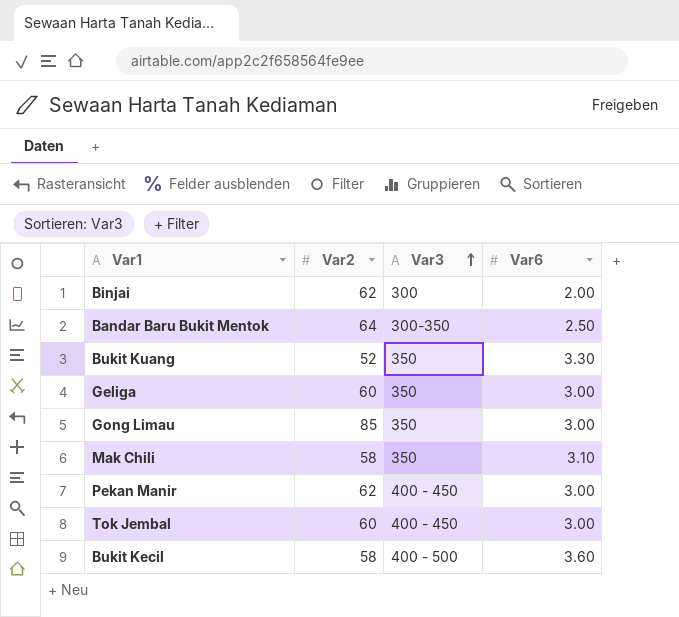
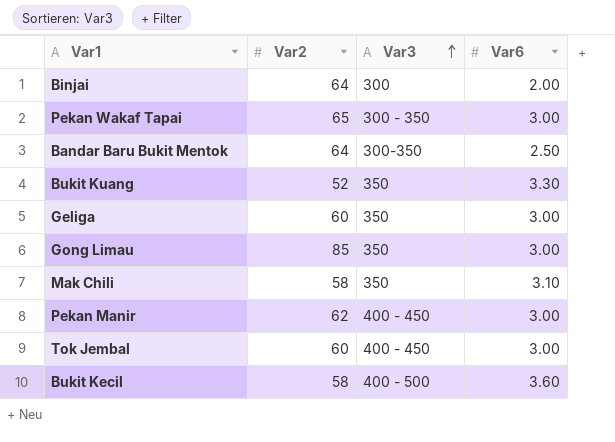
Binjai | Var2: 62 -> 64
row Pekan Wakaf Tapai: none -> 65 | 300 - 350 | 3.00

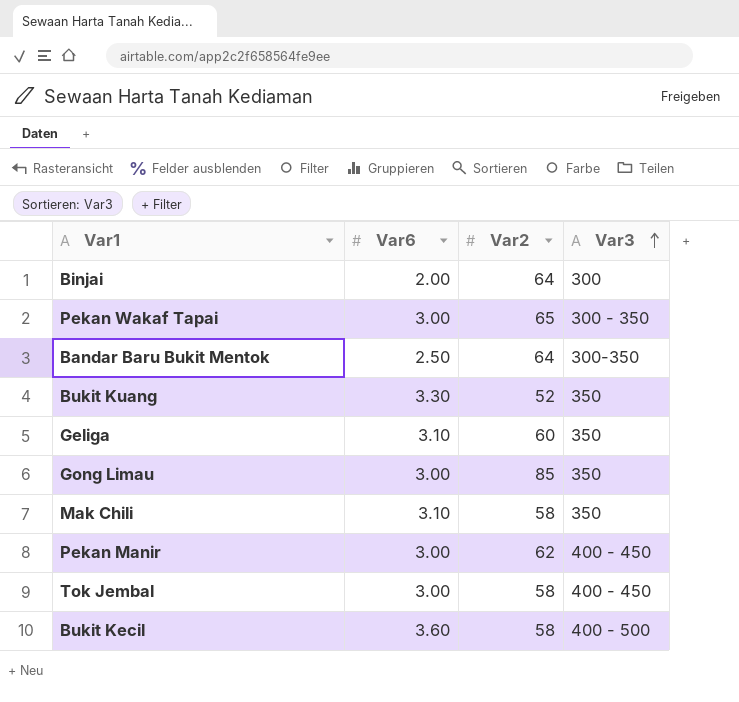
column Var6 | position: 4 -> 2
Geliga | Var6: 3.00 -> 3.10
Tok Jembal | Var2: 60 -> 58

